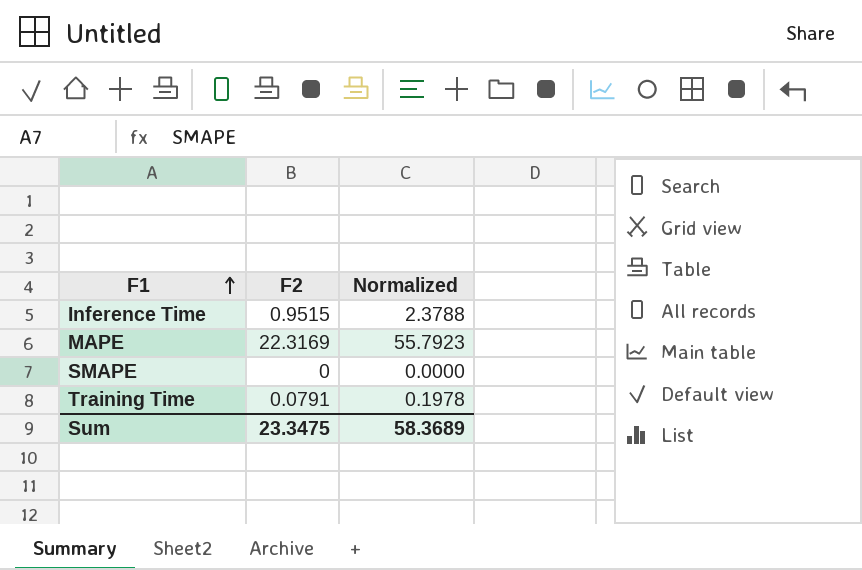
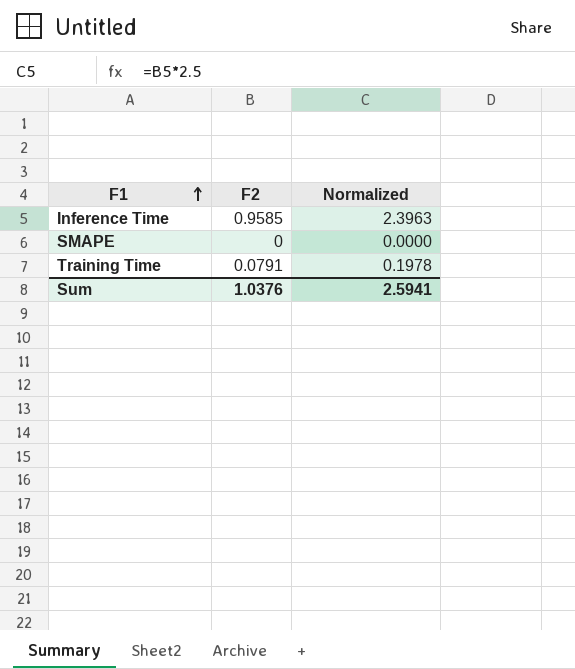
row MAPE: 22.3169 | 55.7923 -> none
Inference Time | F2: 0.9515 -> 0.9585
Inference Time | Normalized: 2.3788 -> 2.3963
Sum | F2: 23.3475 -> 1.0376
Sum | Normalized: 58.3689 -> 2.5941

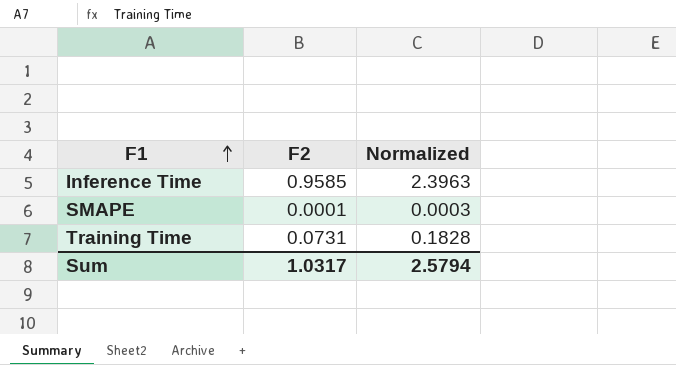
SMAPE | F2: 0 -> 0.0001
SMAPE | Normalized: 0.0000 -> 0.0003
Training Time | F2: 0.0791 -> 0.0731
Training Time | Normalized: 0.1978 -> 0.1828
Sum | F2: 1.0376 -> 1.0317
Sum | Normalized: 2.5941 -> 2.5794

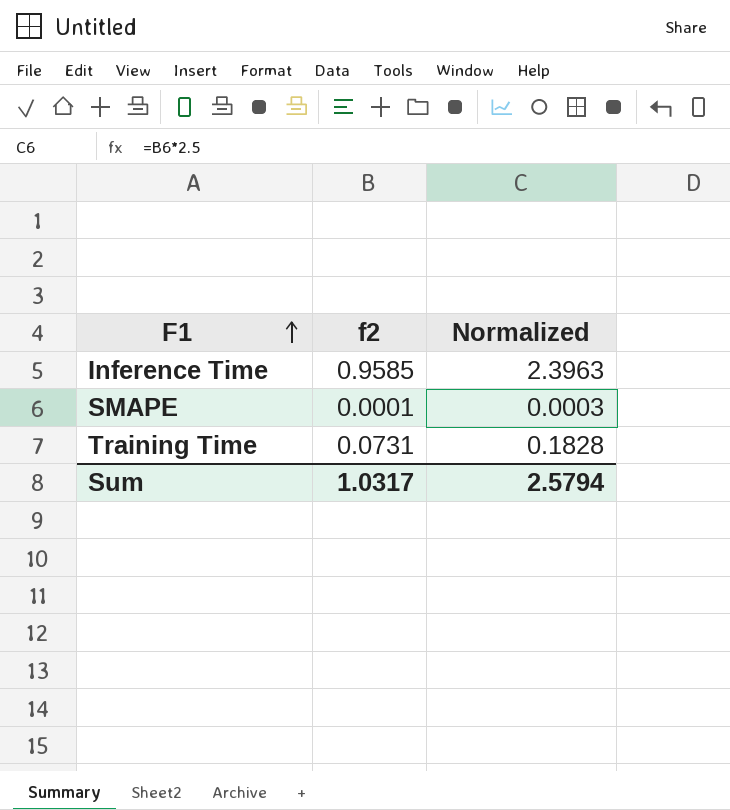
column name: F2 -> f2

